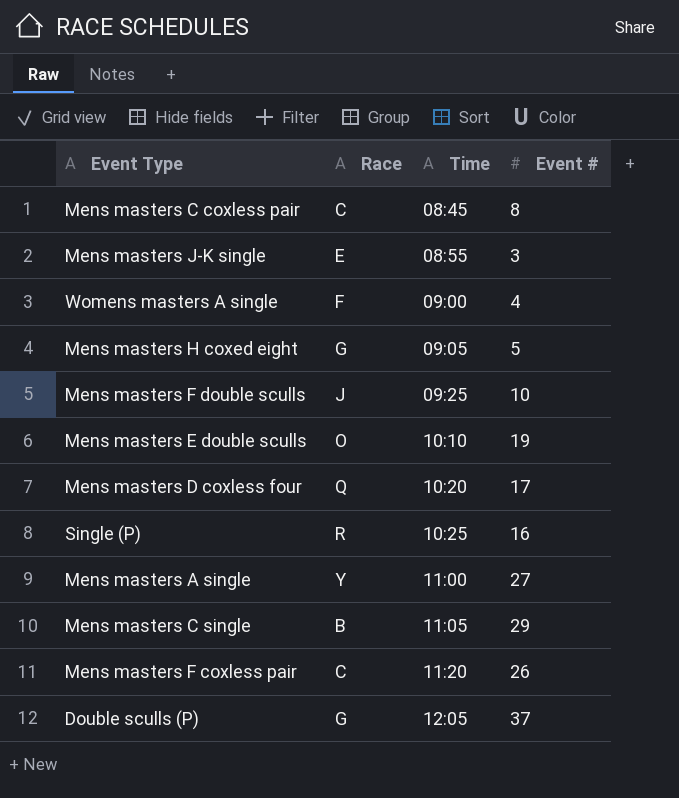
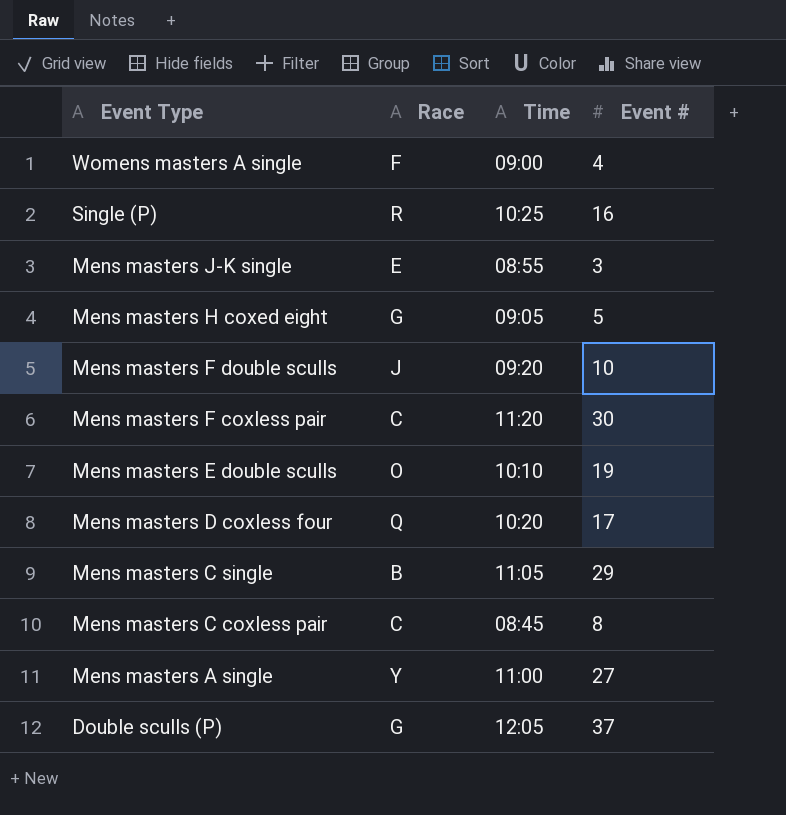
row order: Time ascending -> Event Type descending
Mens masters F double sculls | Time: 09:25 -> 09:20
Mens masters F coxless pair | Event #: 26 -> 30

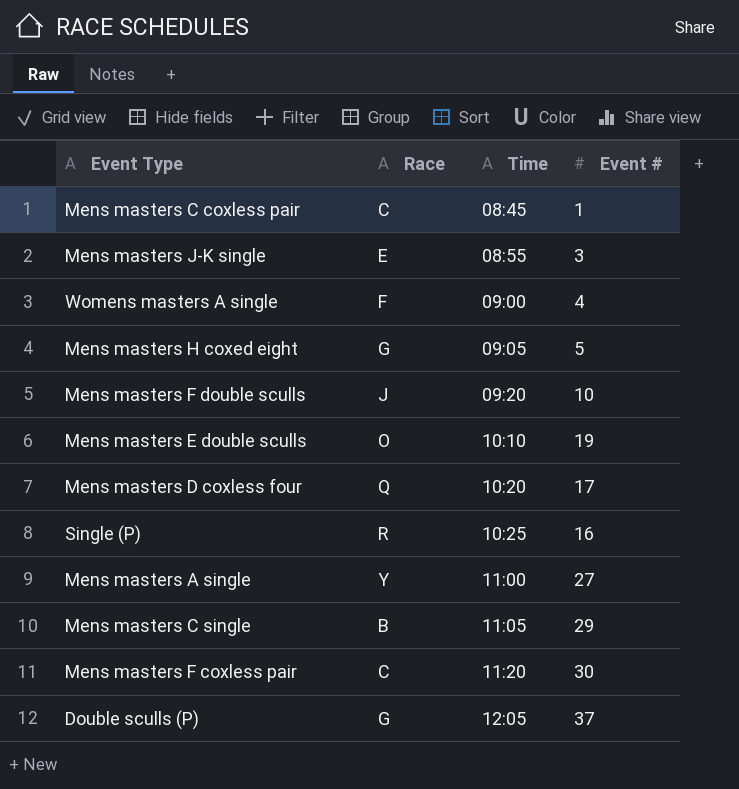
row order: Event Type descending -> Time ascending
Mens masters C coxless pair | Event #: 8 -> 1

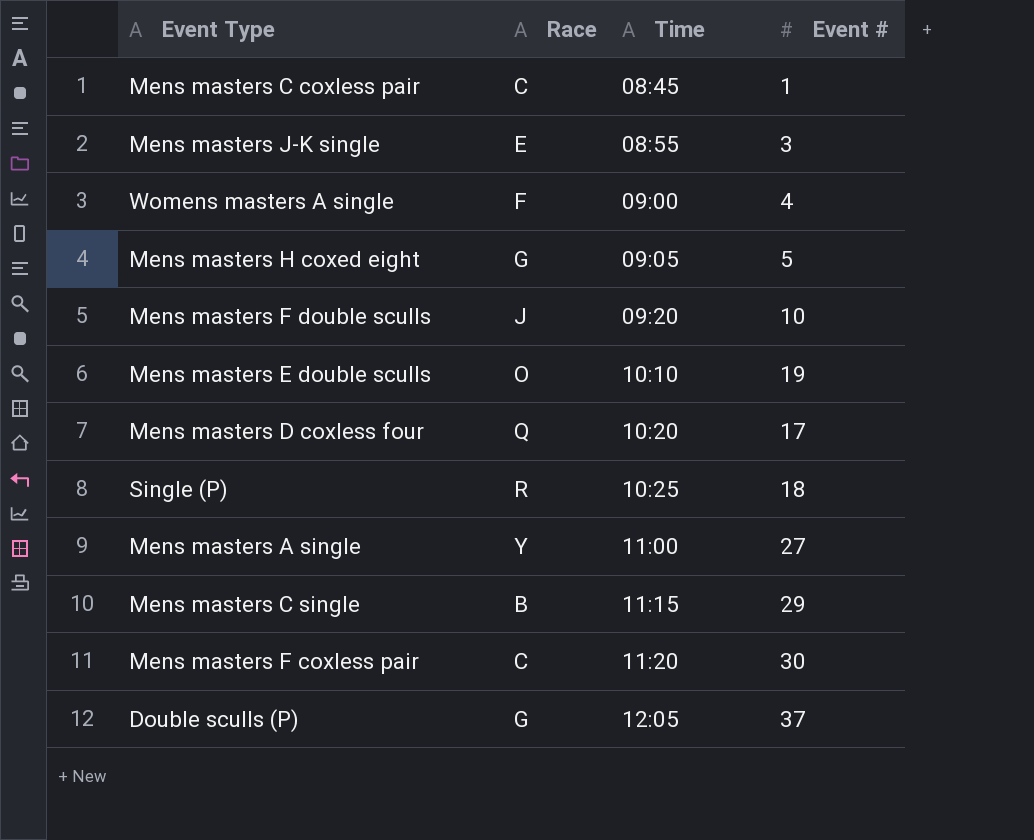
Single (P) | Event #: 16 -> 18
Mens masters C single | Time: 11:05 -> 11:15

